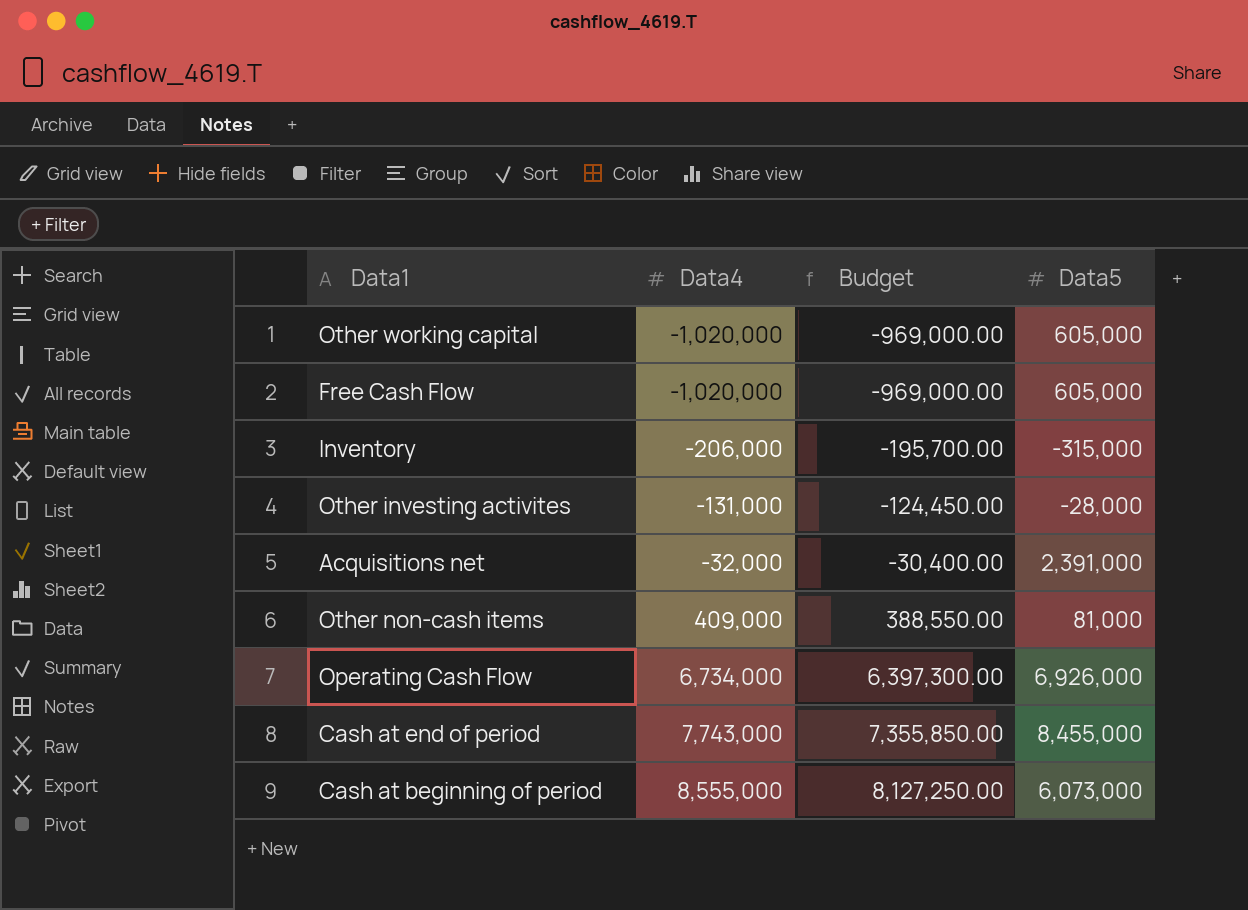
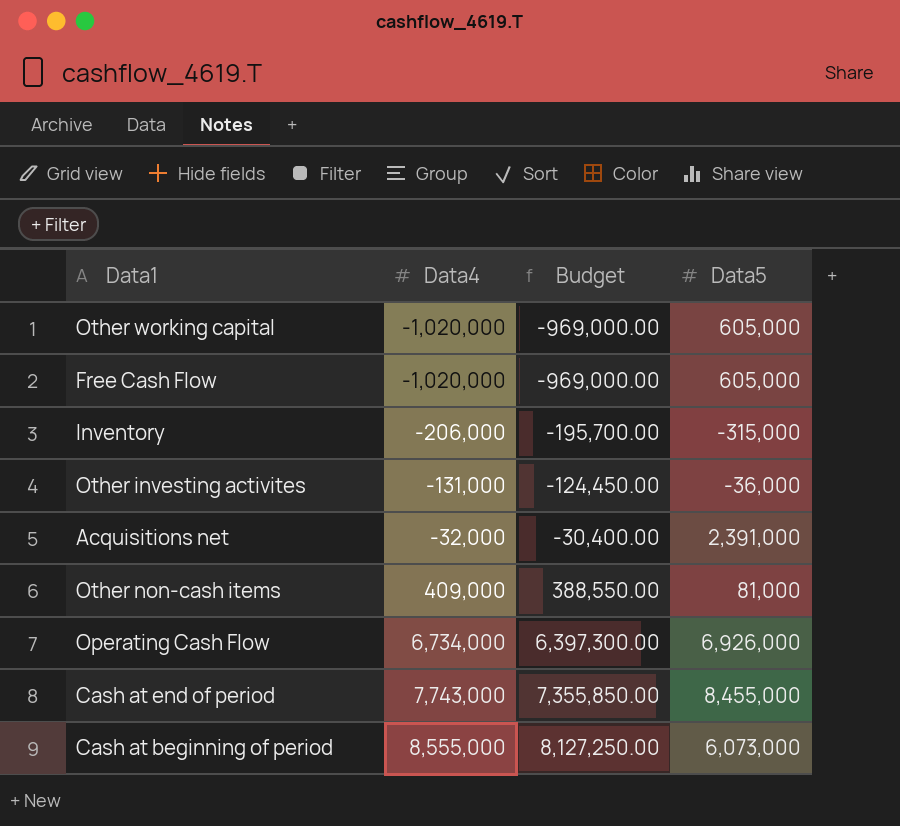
Other investing activites | Data5: -28,000 -> -36,000

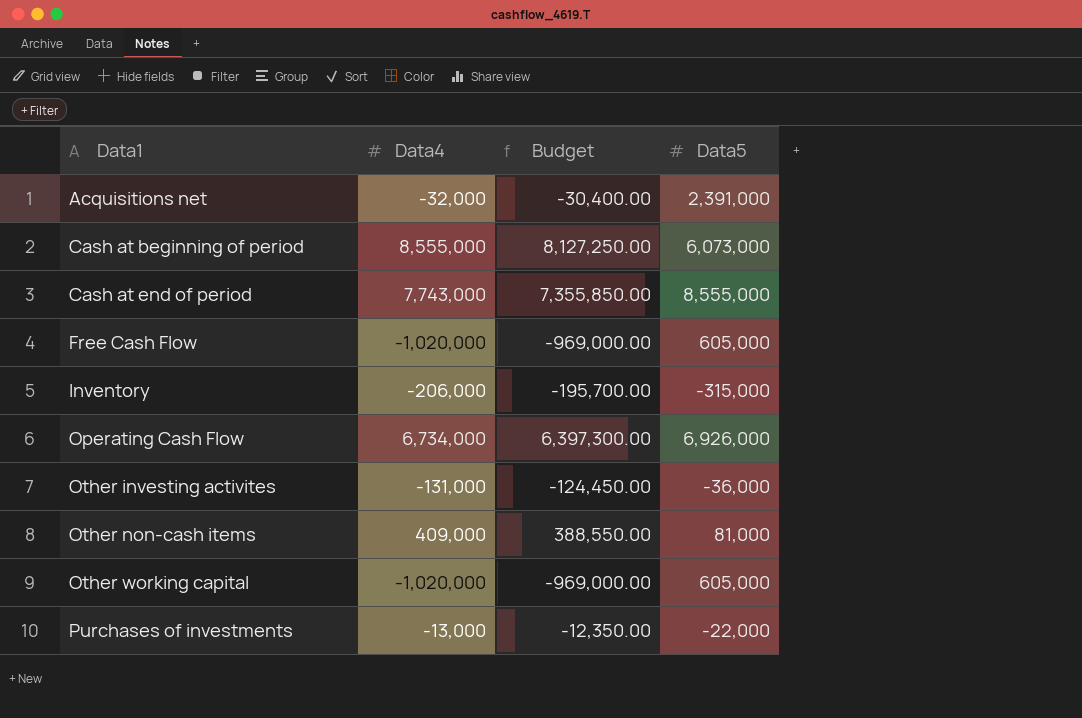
row order: Data4 ascending -> Data1 ascending
Cash at end of period | Data5: 8,455,000 -> 8,555,000
row Purchases of investments: none -> -13,000 | -12,350.00 | -22,000

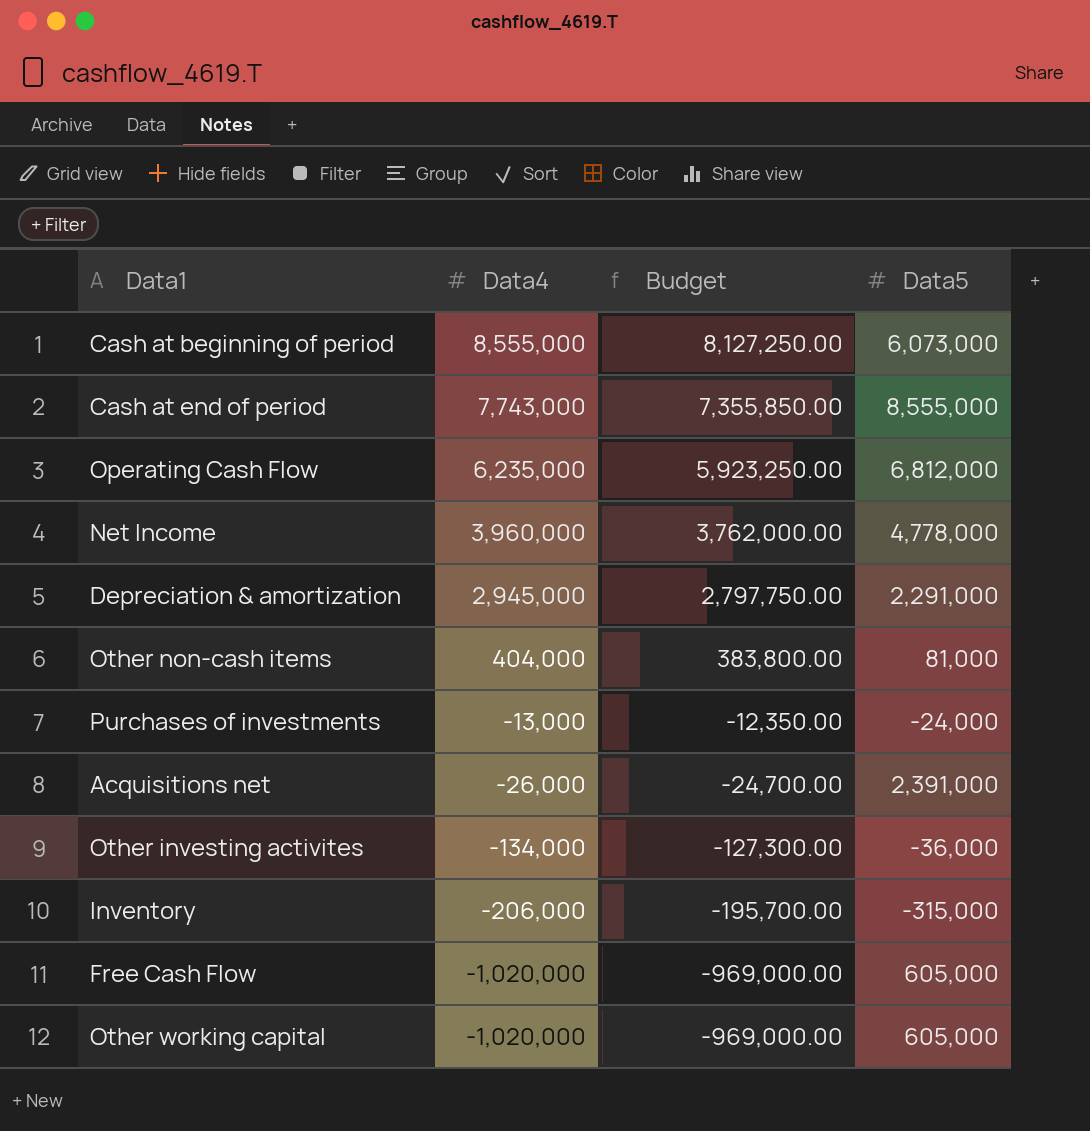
row order: Data1 ascending -> Data4 descending
Operating Cash Flow | Data4: 6,734,000 -> 6,235,000
Operating Cash Flow | Budget: 6,397,300.00 -> 5,923,250.00
Operating Cash Flow | Data5: 6,926,000 -> 6,812,000
row Net Income: none -> 3,960,000 | 3,762,000.00 | 4,778,000
row Depreciation & amortization: none -> 2,945,000 | 2,797,750.00 | 2,291,000
Other non-cash items | Data4: 409,000 -> 404,000
Other non-cash items | Budget: 388,550.00 -> 383,800.00
Purchases of investments | Data5: -22,000 -> -24,000
Acquisitions net | Data4: -32,000 -> -26,000
Acquisitions net | Budget: -30,400.00 -> -24,700.00
Other investing activites | Data4: -131,000 -> -134,000
Other investing activites | Budget: -124,450.00 -> -127,300.00

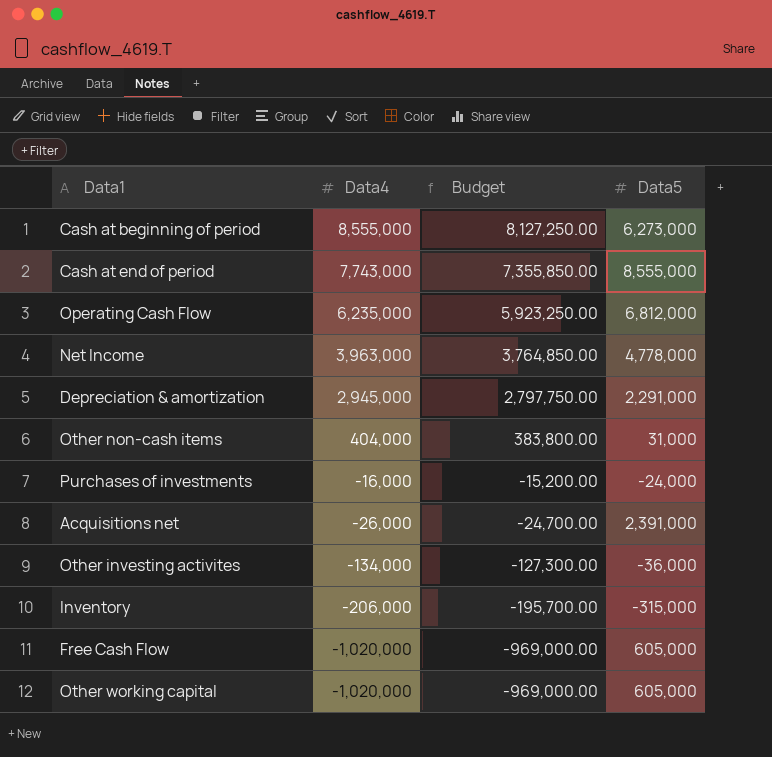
Cash at beginning of period | Data5: 6,073,000 -> 6,273,000
Net Income | Data4: 3,960,000 -> 3,963,000
Net Income | Budget: 3,762,000.00 -> 3,764,850.00
Other non-cash items | Data5: 81,000 -> 31,000
Purchases of investments | Data4: -13,000 -> -16,000
Purchases of investments | Budget: -12,350.00 -> -15,200.00

